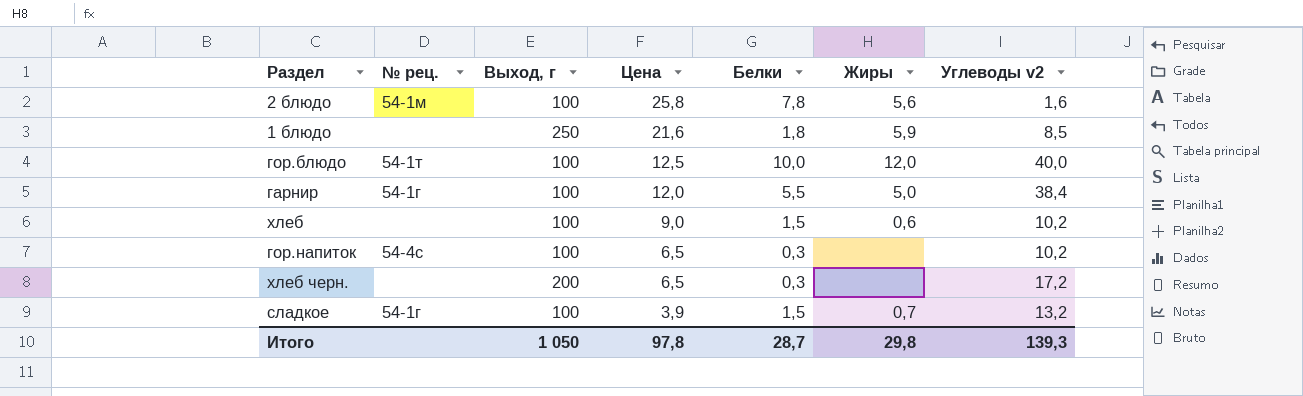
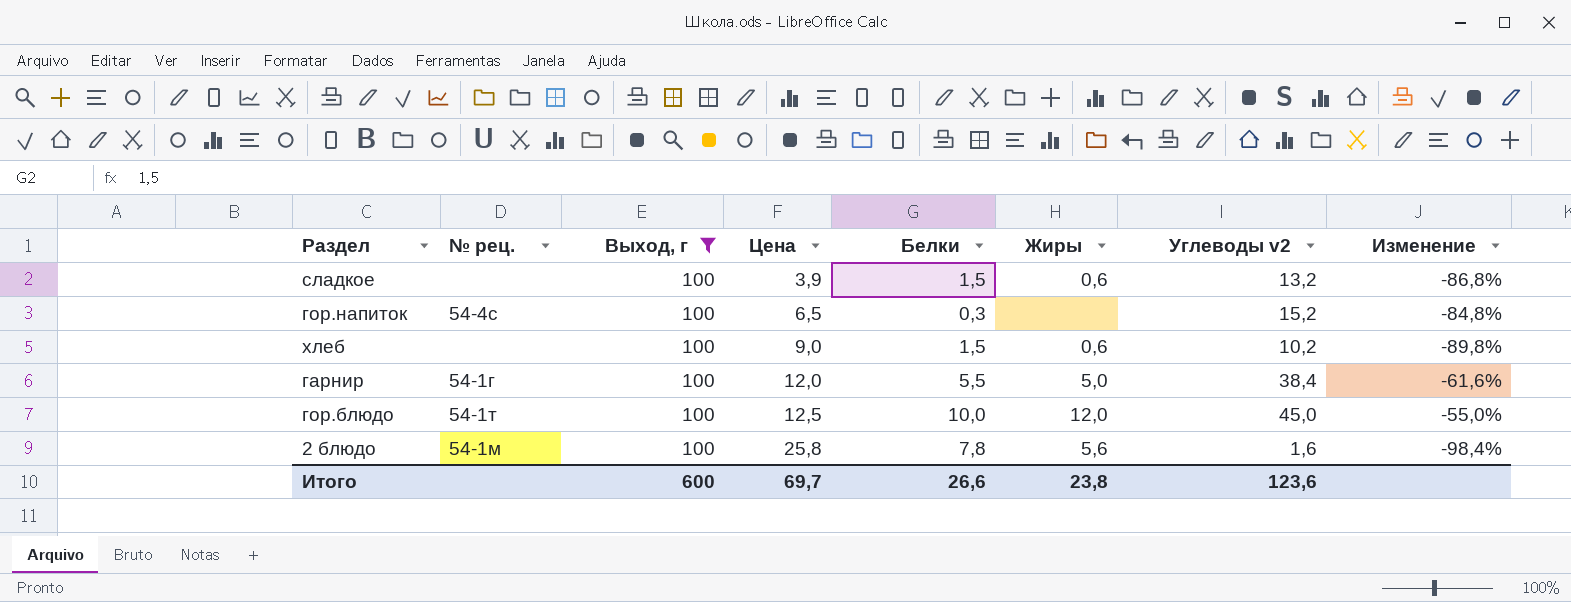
filter: none -> Выход, г = 100
row order: Цена descending -> Цена ascending
column Изменение | formula: none -> ([Углеводы v2] - [Выход, г]) / [Выход, г]
сладкое | № рец.: 54-1г -> none
сладкое | Жиры: 0,7 -> 0,6
гор.напиток | Углеводы v2: 10,2 -> 15,2
гор.блюдо | Углеводы v2: 40,0 -> 45,0
Итого | Выход, г: 1 050 -> 600
Итого | Цена: 97,8 -> 69,7
Итого | Белки: 28,7 -> 26,6
Итого | Жиры: 29,8 -> 23,8
Итого | Углеводы v2: 139,3 -> 123,6

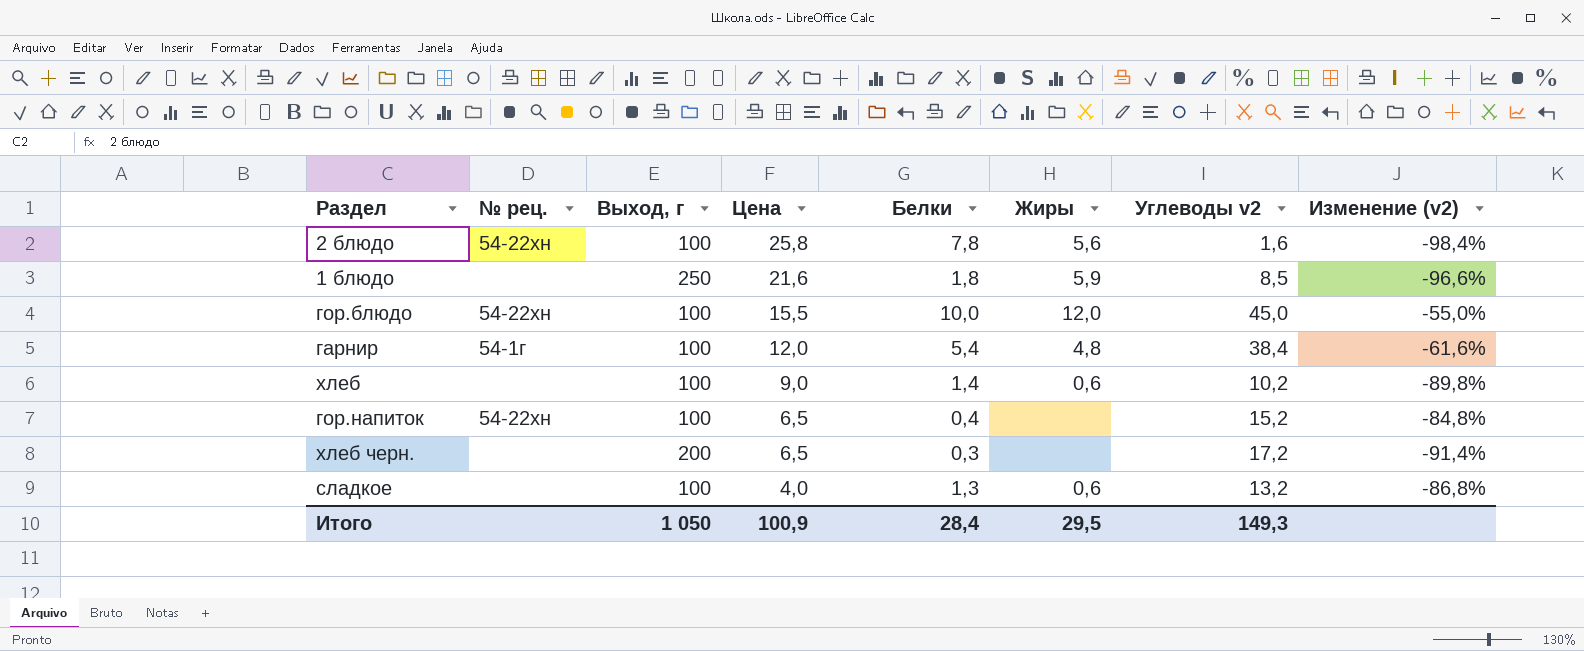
filter: Выход, г = 100 -> none
row order: Цена ascending -> Цена descending
column name: Изменение -> Изменение (v2)
2 блюдо | № рец.: 54-1м -> 54-22хн
гор.блюдо | № рец.: 54-1т -> 54-22хн
гор.блюдо | Цена: 12,5 -> 15,5
гарнир | Белки: 5,5 -> 5,4
гарнир | Жиры: 5,0 -> 4,8
хлеб | Белки: 1,5 -> 1,4
гор.напиток | № рец.: 54-4с -> 54-22хн
гор.напиток | Белки: 0,3 -> 0,4
сладкое | Цена: 3,9 -> 4,0
сладкое | Белки: 1,5 -> 1,3
Итого | Выход, г: 600 -> 1 050
Итого | Цена: 69,7 -> 100,9
Итого | Белки: 26,6 -> 28,4
Итого | Жиры: 23,8 -> 29,5
Итого | Углеводы v2: 123,6 -> 149,3

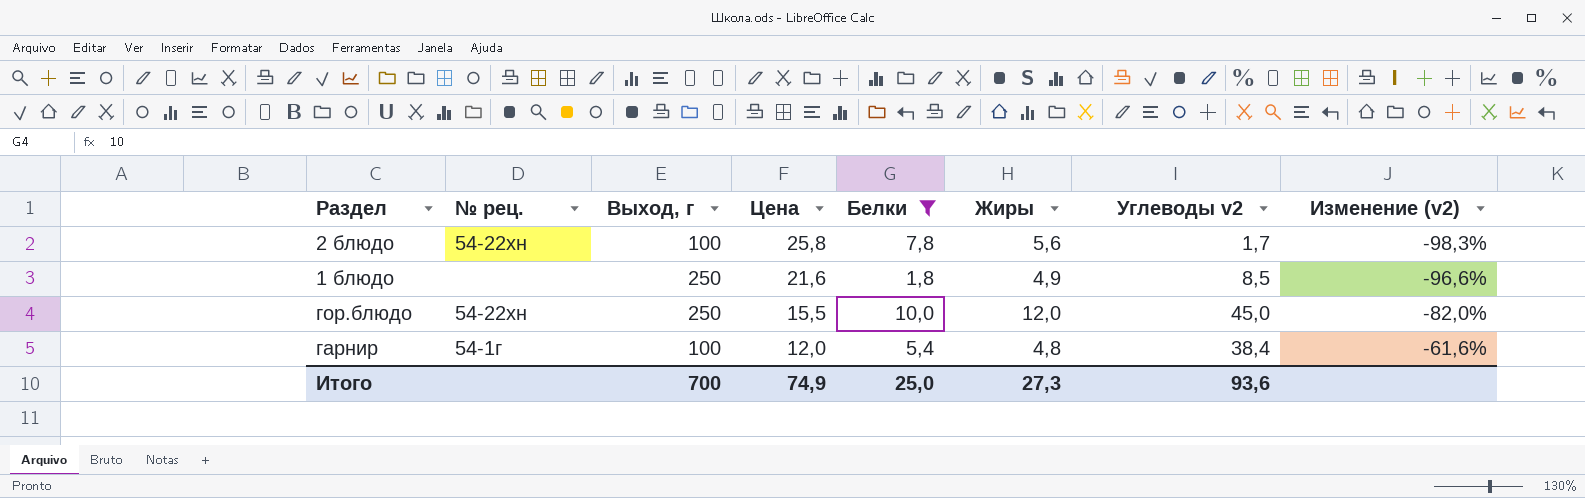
filter: none -> Белки >= 1,8
2 блюдо | Углеводы v2: 1,6 -> 1,7
2 блюдо | Изменение (v2): -98,4% -> -98,3%
1 блюдо | Жиры: 5,9 -> 4,9
гор.блюдо | Выход, г: 100 -> 250
гор.блюдо | Изменение (v2): -55,0% -> -82,0%
Итого | Выход, г: 1 050 -> 700
Итого | Цена: 100,9 -> 74,9
Итого | Белки: 28,4 -> 25,0
Итого | Жиры: 29,5 -> 27,3
Итого | Углеводы v2: 149,3 -> 93,6

